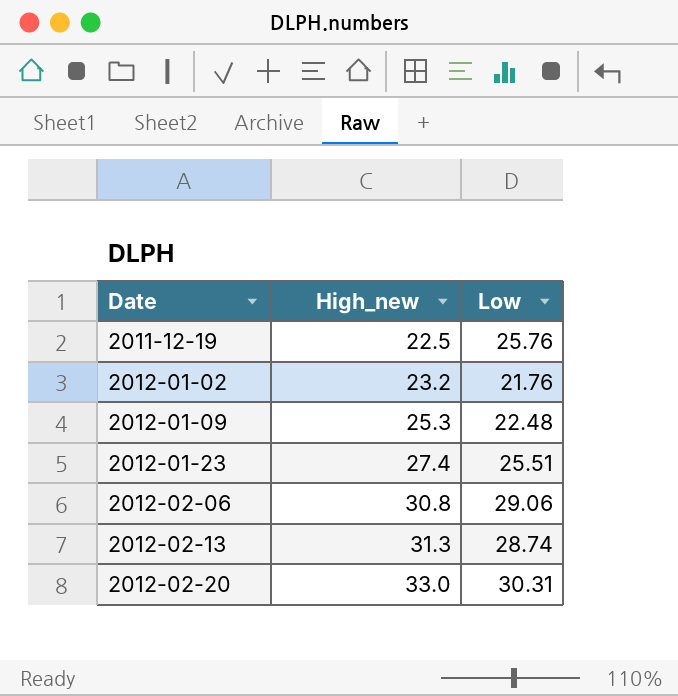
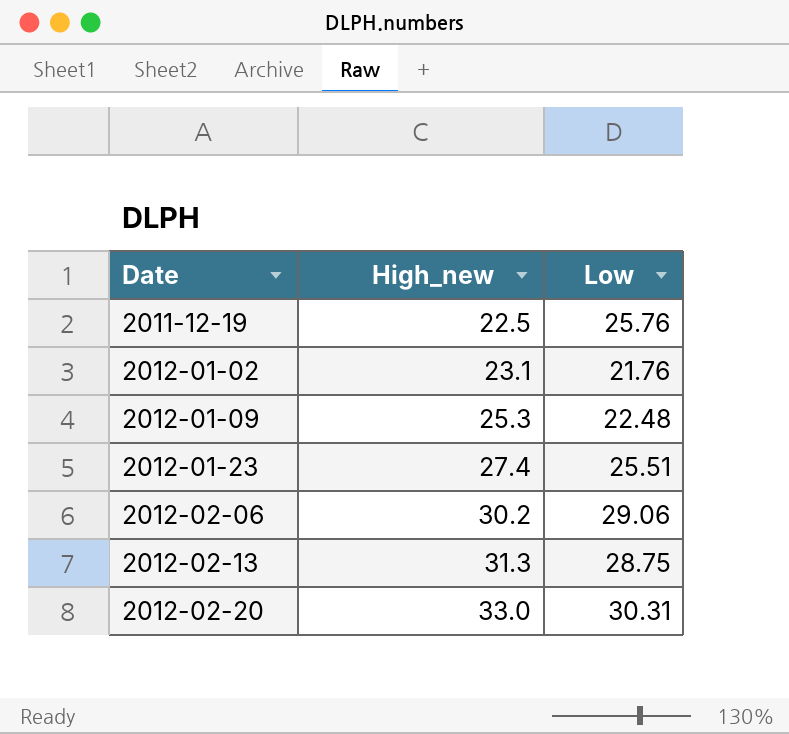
2012-01-02 | High_new: 23.2 -> 23.1
2012-02-06 | High_new: 30.8 -> 30.2
2012-02-13 | Low: 28.74 -> 28.75

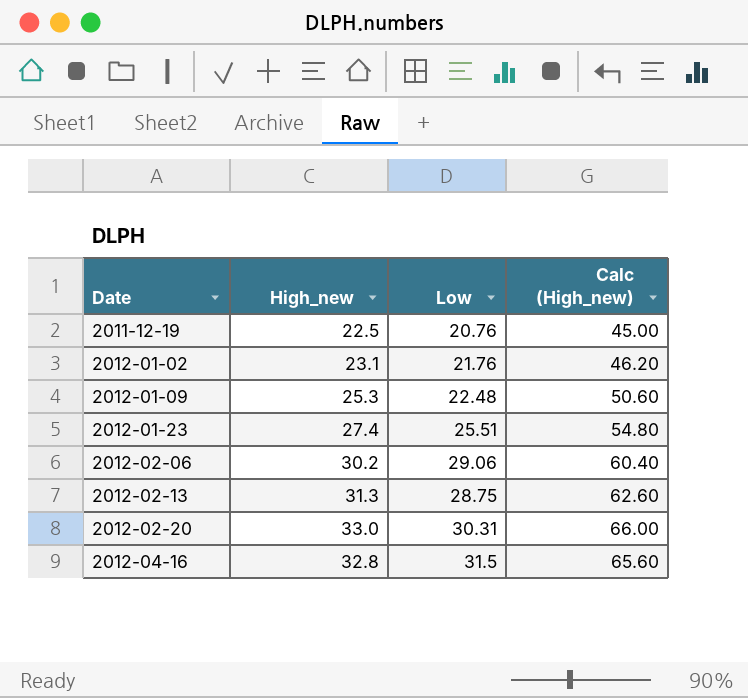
column Calc (High_new) | formula: none -> [High_new] * 2
2011-12-19 | Low: 25.76 -> 20.76
row 2012-04-16: none -> 32.8 | 31.5 | 65.60

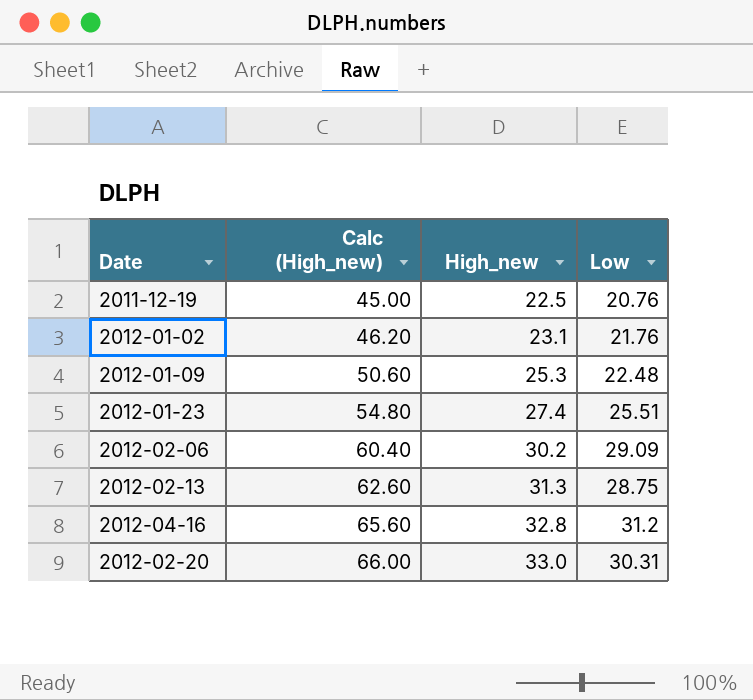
row order: Date ascending -> Calc (High_new) ascending
column Calc (High_new) | position: 4 -> 2
2012-02-06 | Low: 29.06 -> 29.09
2012-04-16 | Low: 31.5 -> 31.2

